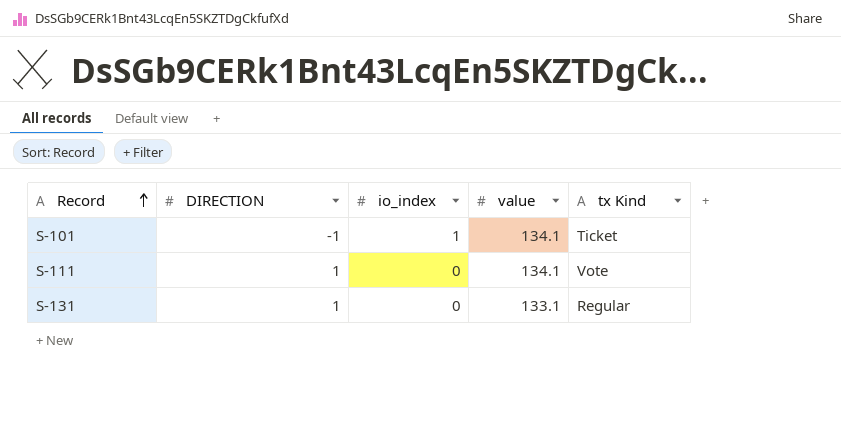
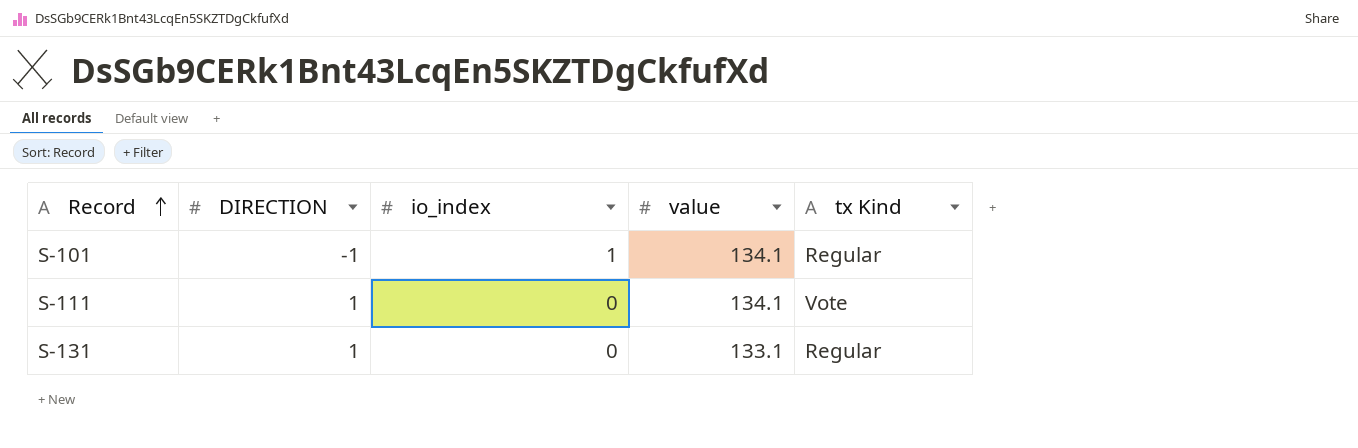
S-101 | tx Kind: Ticket -> Regular

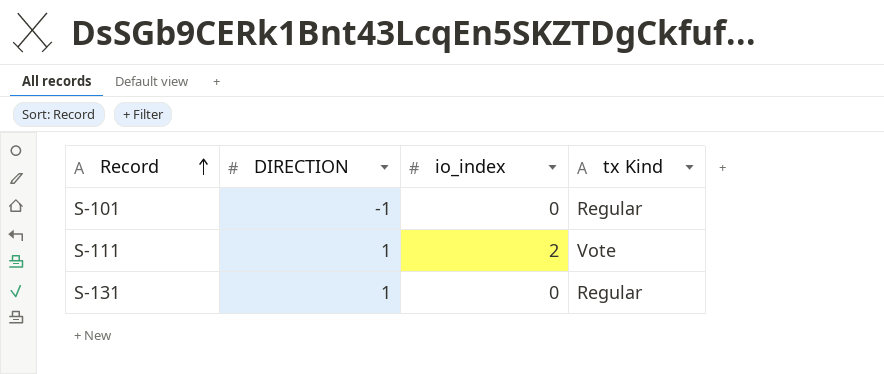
column value | position: 4 -> none
S-101 | io_index: 1 -> 0
S-111 | io_index: 0 -> 2

